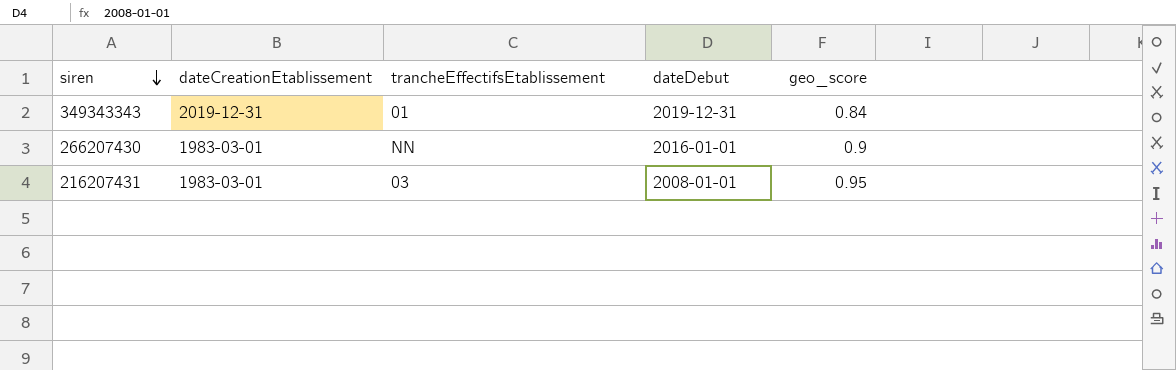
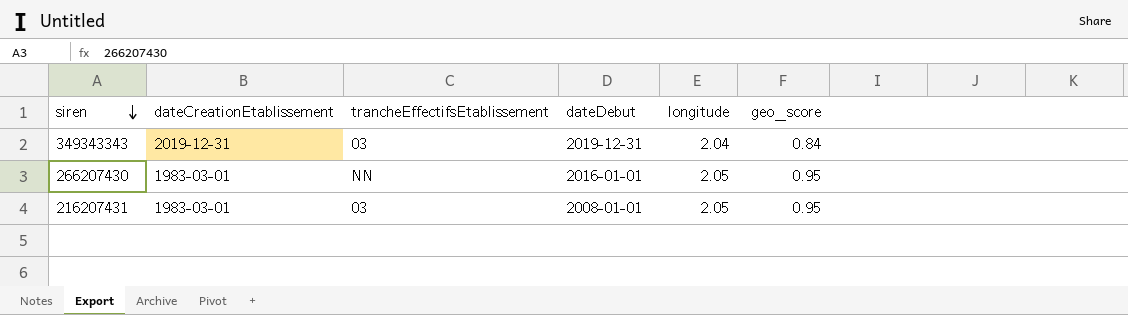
column longitude | position: none -> 5
349343343 | trancheEffectifsEtablissement: 01 -> 03
266207430 | geo_score: 0.9 -> 0.95

